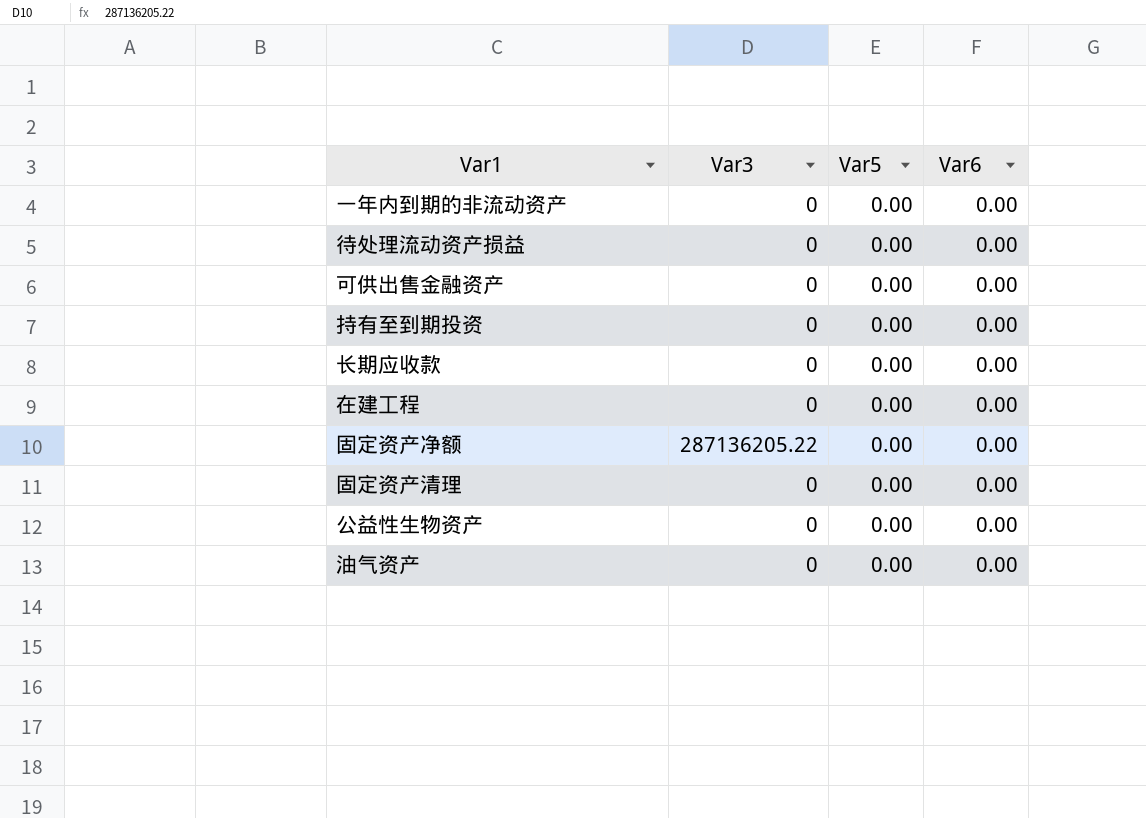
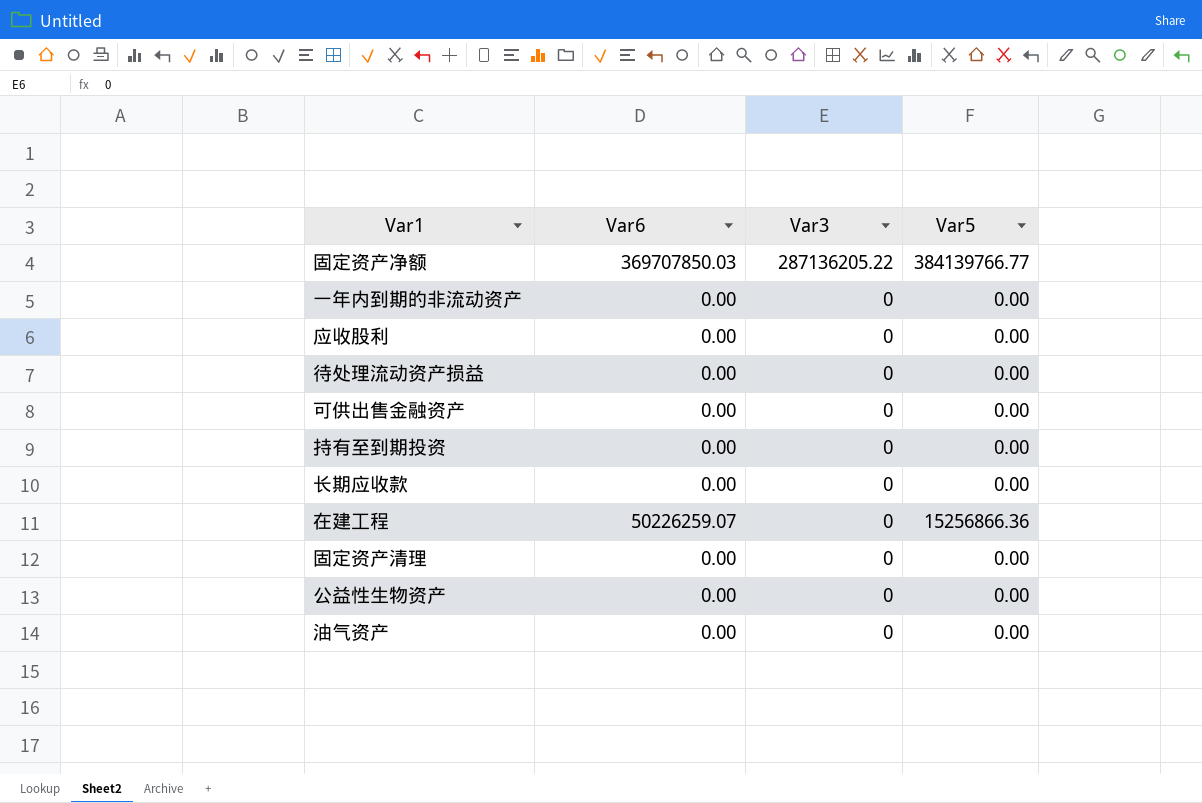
row order: none -> Var3 descending
column Var6 | position: 4 -> 2
固定资产净额 | Var6: 0.00 -> 369707850.03
固定资产净额 | Var5: 0.00 -> 384139766.77
row 应收股利: none -> 0.00 | 0 | 0.00
在建工程 | Var6: 0.00 -> 50226259.07
在建工程 | Var5: 0.00 -> 15256866.36

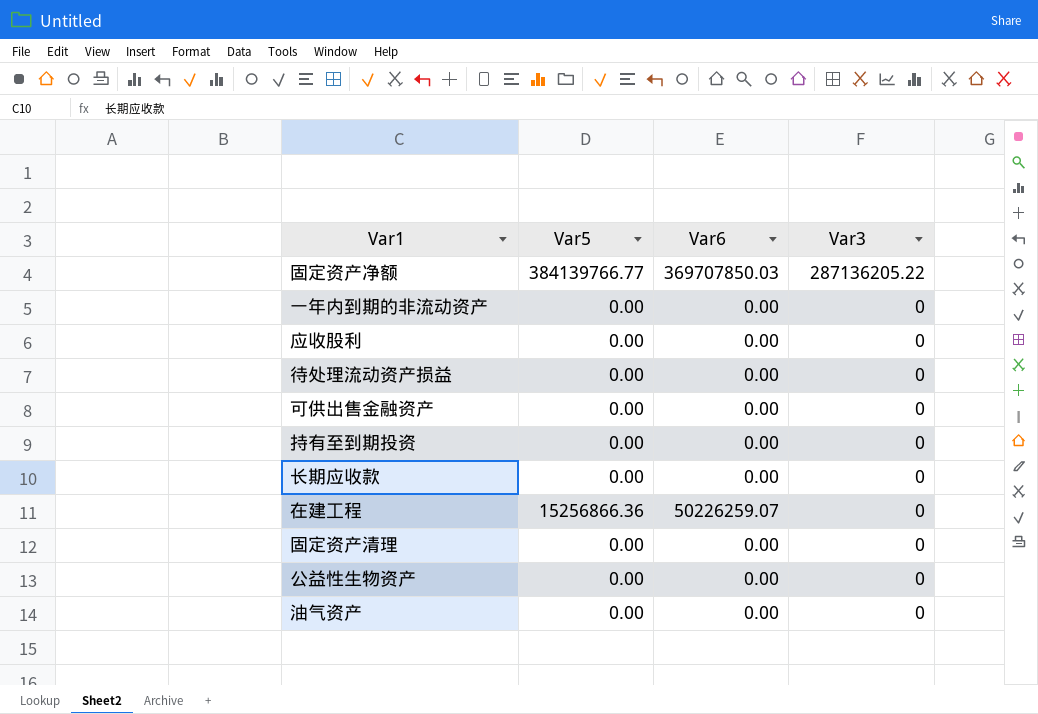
column Var5 | position: 4 -> 2

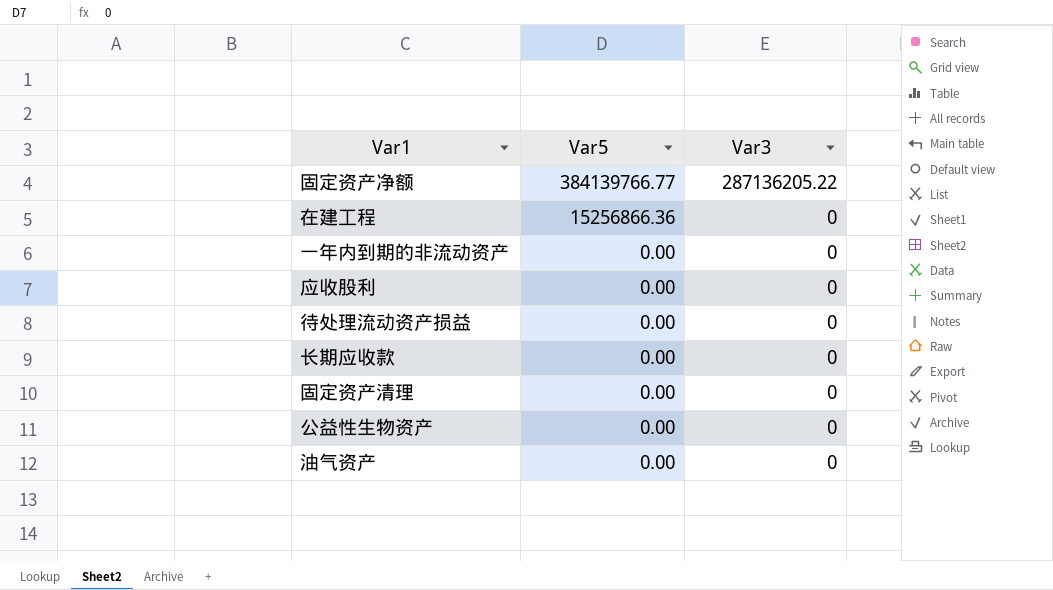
row order: Var3 descending -> Var5 descending
column Var6 | position: 3 -> none
row 可供出售金融资产: 0.00 | 0.00 | 0 -> none
row 持有至到期投资: 0.00 | 0.00 | 0 -> none

